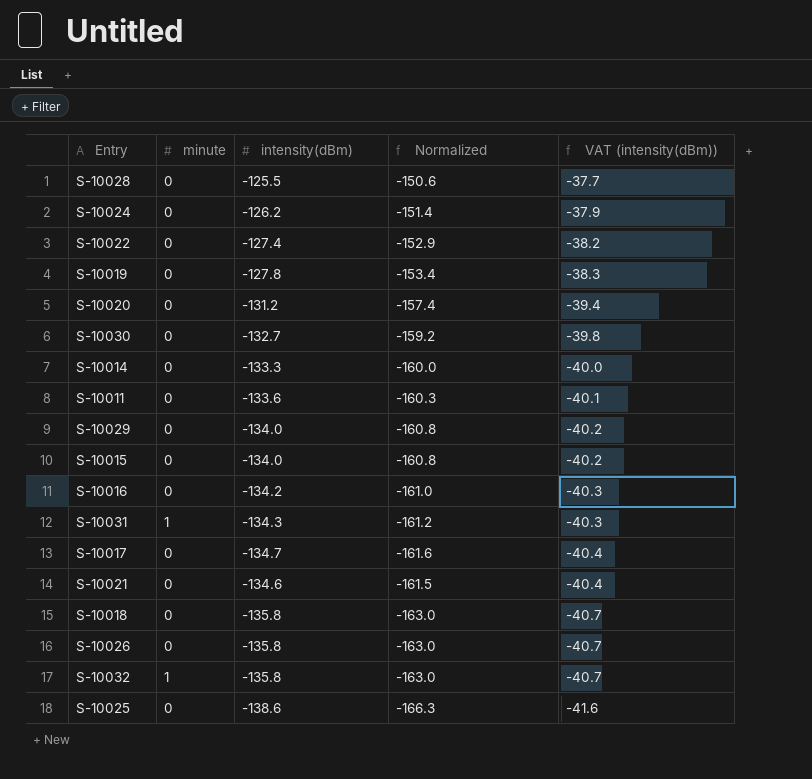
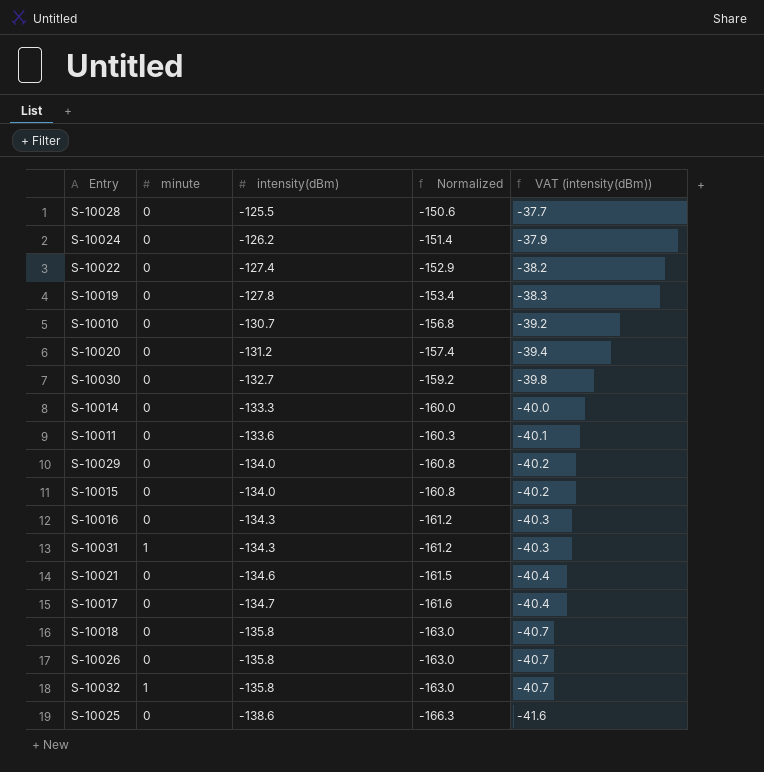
row order: VAT (intensity(dBm)) descending -> intensity(dBm) descending
row S-10010: none -> 0 | -130.7 | -156.8 | -39.2
S-10016 | intensity(dBm): -134.2 -> -134.3
S-10016 | Normalized: -161.0 -> -161.2

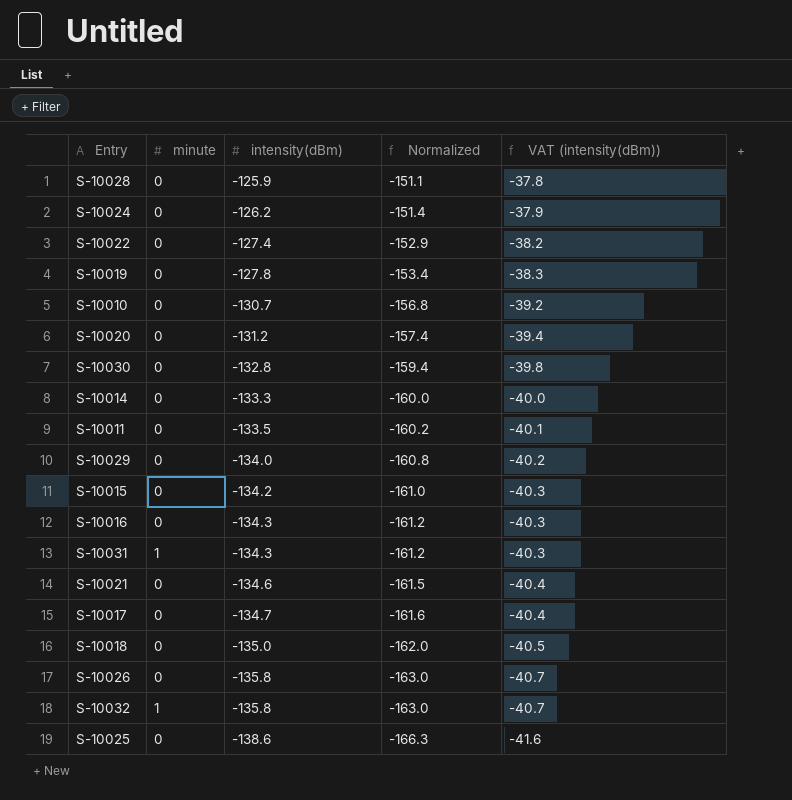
S-10028 | intensity(dBm): -125.5 -> -125.9
S-10028 | Normalized: -150.6 -> -151.1
S-10028 | VAT (intensity(dBm)): -37.7 -> -37.8
S-10030 | intensity(dBm): -132.7 -> -132.8
S-10030 | Normalized: -159.2 -> -159.4
S-10011 | intensity(dBm): -133.6 -> -133.5
S-10011 | Normalized: -160.3 -> -160.2
S-10015 | intensity(dBm): -134.0 -> -134.2
S-10015 | Normalized: -160.8 -> -161.0
S-10015 | VAT (intensity(dBm)): -40.2 -> -40.3
S-10018 | intensity(dBm): -135.8 -> -135.0
S-10018 | Normalized: -163.0 -> -162.0
S-10018 | VAT (intensity(dBm)): -40.7 -> -40.5

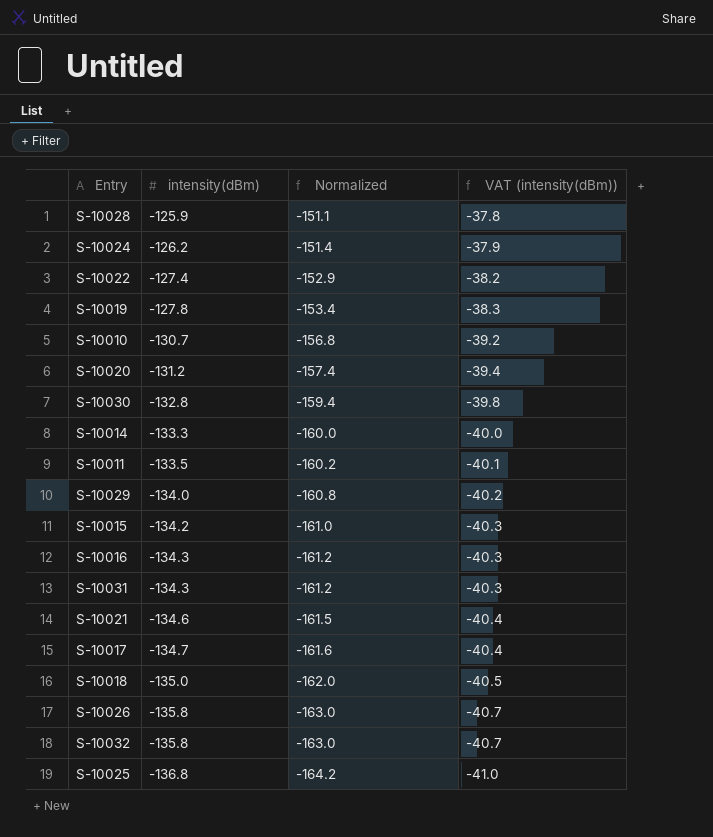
column minute | position: 2 -> none
S-10025 | intensity(dBm): -138.6 -> -136.8
S-10025 | Normalized: -166.3 -> -164.2
S-10025 | VAT (intensity(dBm)): -41.6 -> -41.0

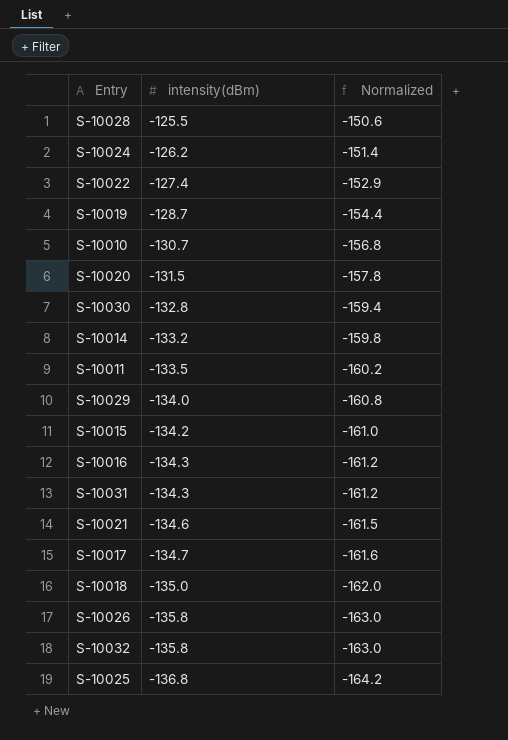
column VAT (intensity(dBm)) | formula: [intensity(dBm)] * 0.3 -> none
S-10028 | intensity(dBm): -125.9 -> -125.5
S-10028 | Normalized: -151.1 -> -150.6
S-10019 | intensity(dBm): -127.8 -> -128.7
S-10019 | Normalized: -153.4 -> -154.4
S-10020 | intensity(dBm): -131.2 -> -131.5
S-10020 | Normalized: -157.4 -> -157.8
S-10014 | intensity(dBm): -133.3 -> -133.2
S-10014 | Normalized: -160.0 -> -159.8

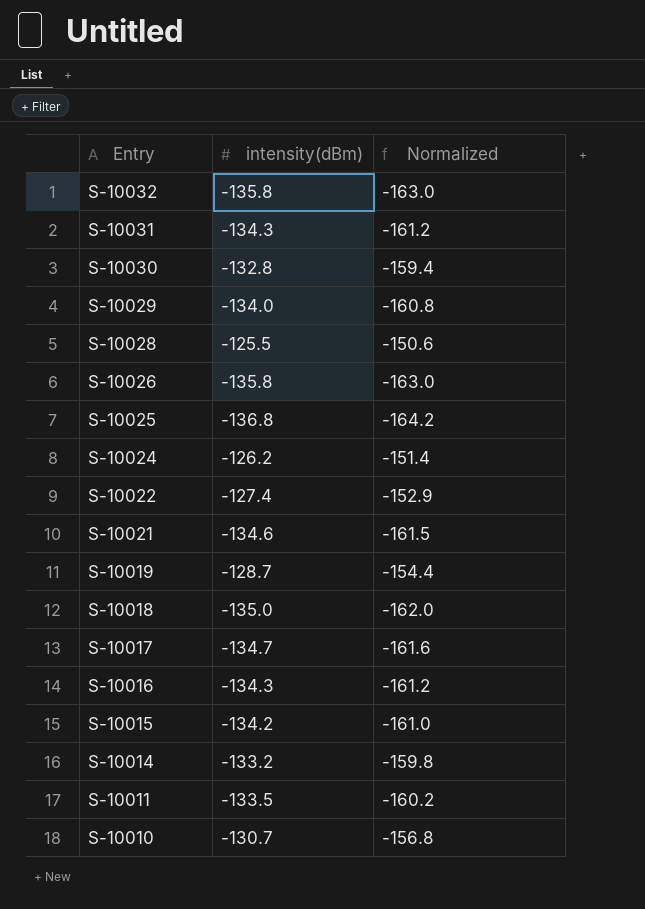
row order: intensity(dBm) descending -> Entry descending
row S-10020: -131.5 | -157.8 -> none

